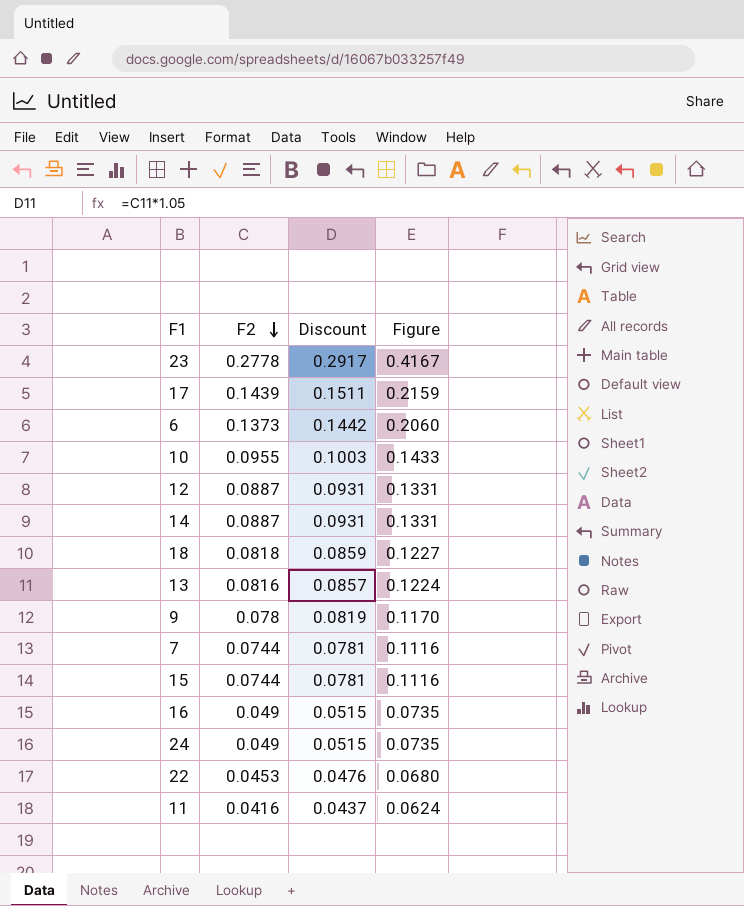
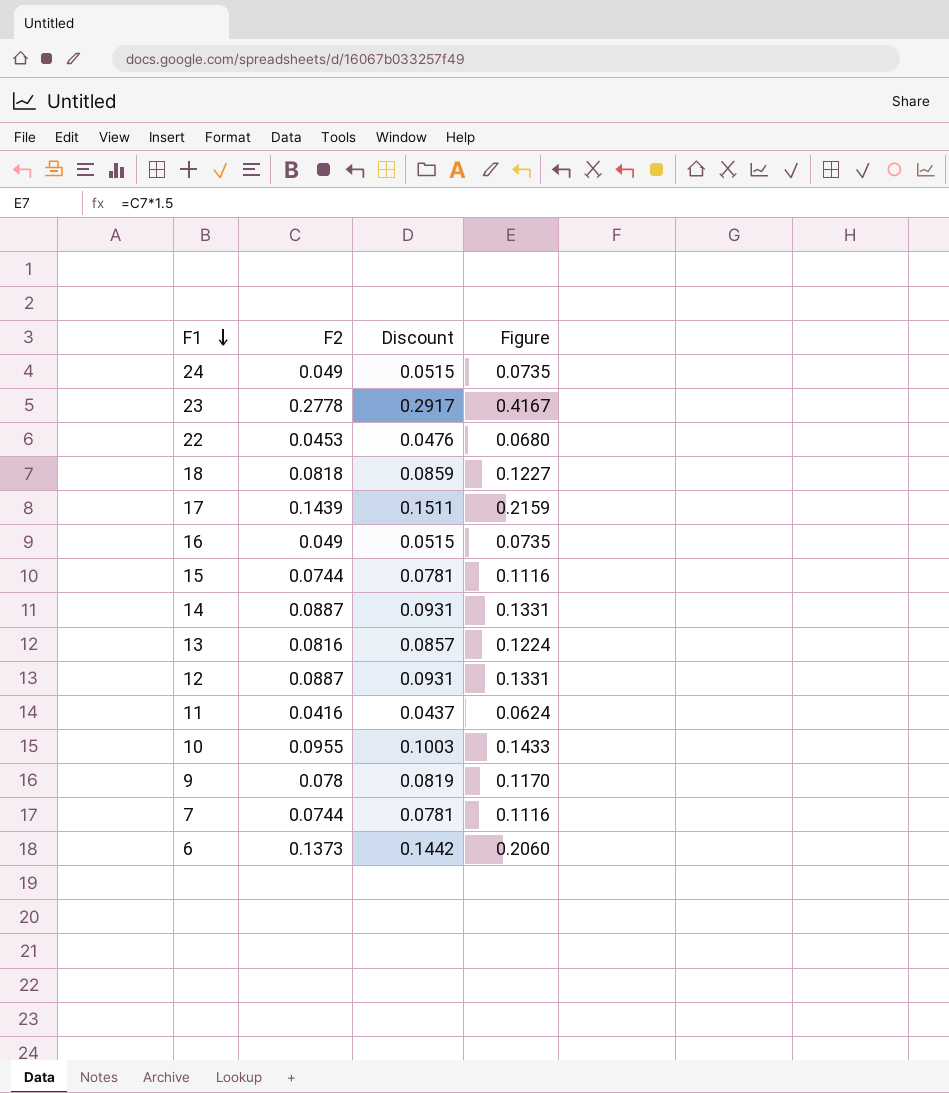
row order: F2 descending -> F1 descending

